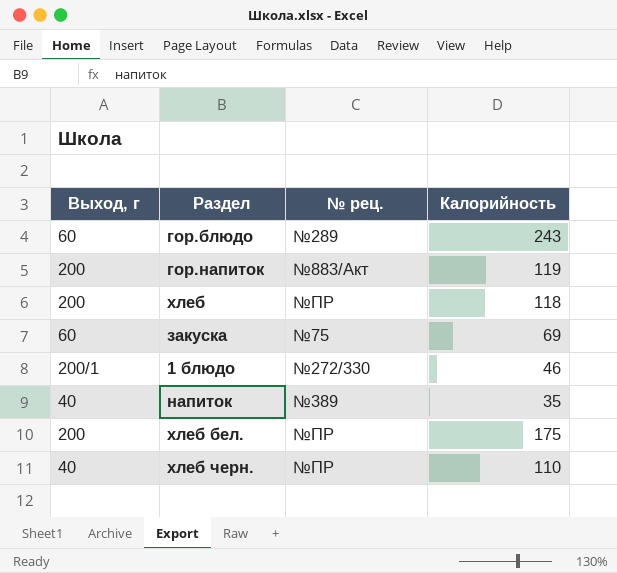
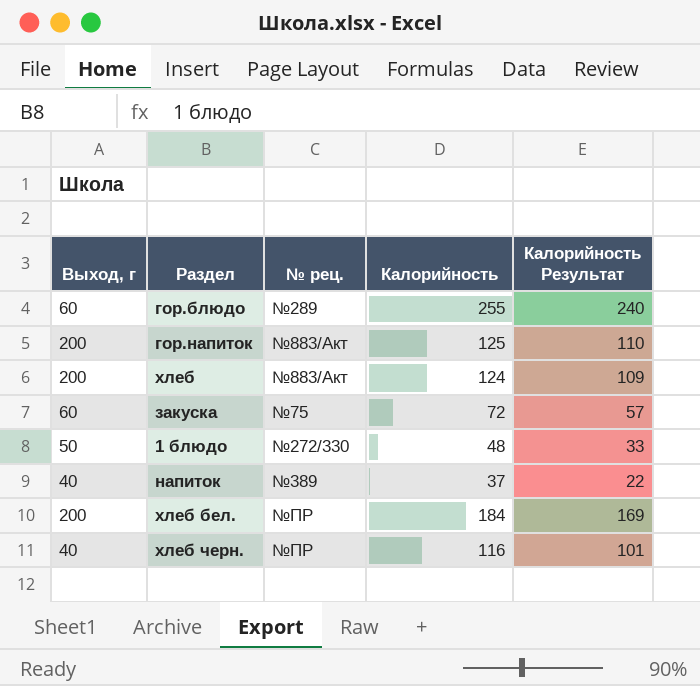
column Калорийность Результат | formula: none -> [Калорийность] - 15
гор.блюдо | Калорийность: 243 -> 255
гор.напиток | Калорийность: 119 -> 125
хлеб | № рец.: №ПР -> №883/Акт
хлеб | Калорийность: 118 -> 124
закуска | Калорийность: 69 -> 72
1 блюдо | Выход, г: 200/1 -> 50
1 блюдо | Калорийность: 46 -> 48
напиток | Калорийность: 35 -> 37
хлеб бел. | Калорийность: 175 -> 184
хлеб черн. | Калорийность: 110 -> 116

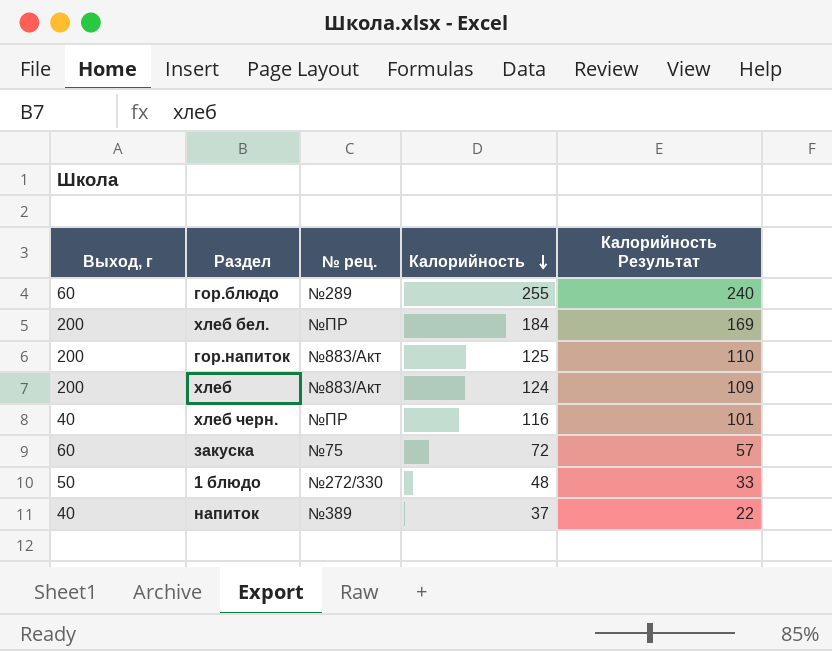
row order: none -> Калорийность descending

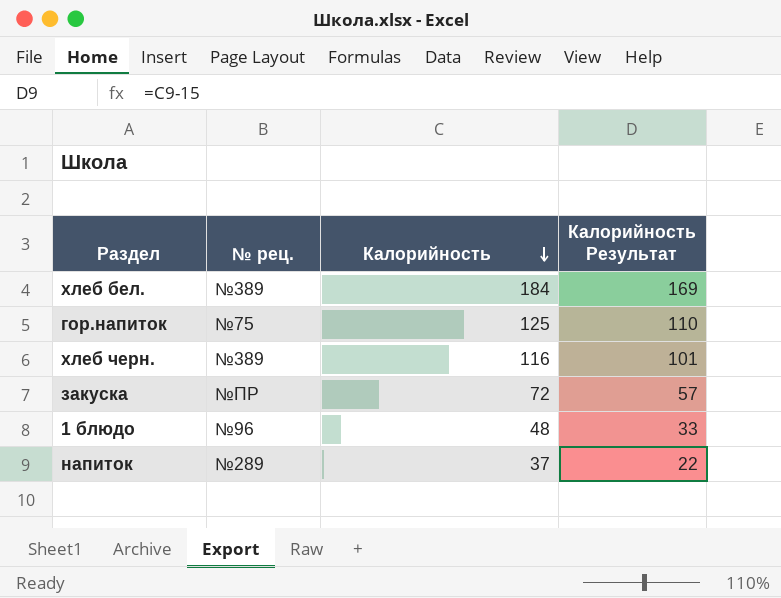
column Выход, г | position: 1 -> none
row гор.блюдо: 60 | №289 | 255 | 240 -> none
row хлеб: 200 | №883/Акт | 124 | 109 -> none
хлеб бел. | № рец.: №ПР -> №389
гор.напиток | № рец.: №883/Акт -> №75
хлеб черн. | № рец.: №ПР -> №389
закуска | № рец.: №75 -> №ПР
1 блюдо | № рец.: №272/330 -> №96
напиток | № рец.: №389 -> №289

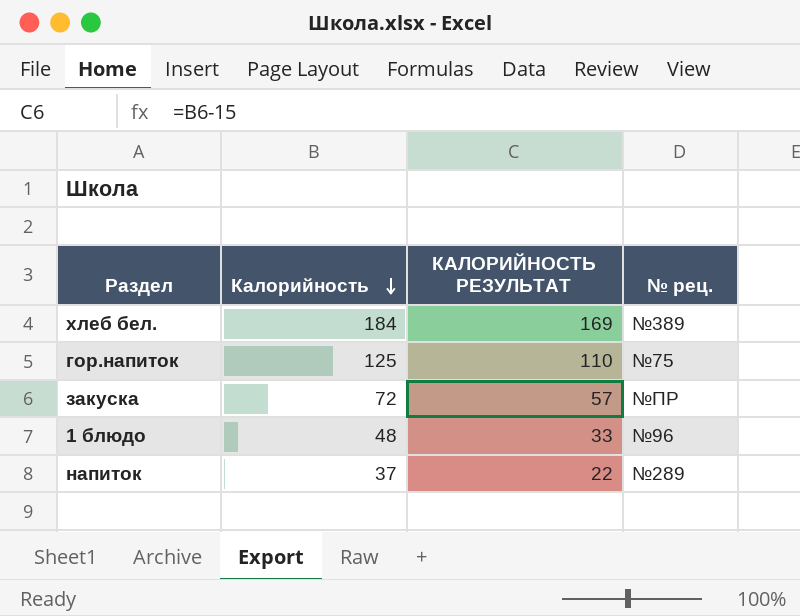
column name: Калорийность Результат -> КАЛОРИЙНОСТЬ РЕЗУЛЬТАТ
column № рец. | position: 2 -> 4
row хлеб черн.: №389 | 116 | 101 -> none

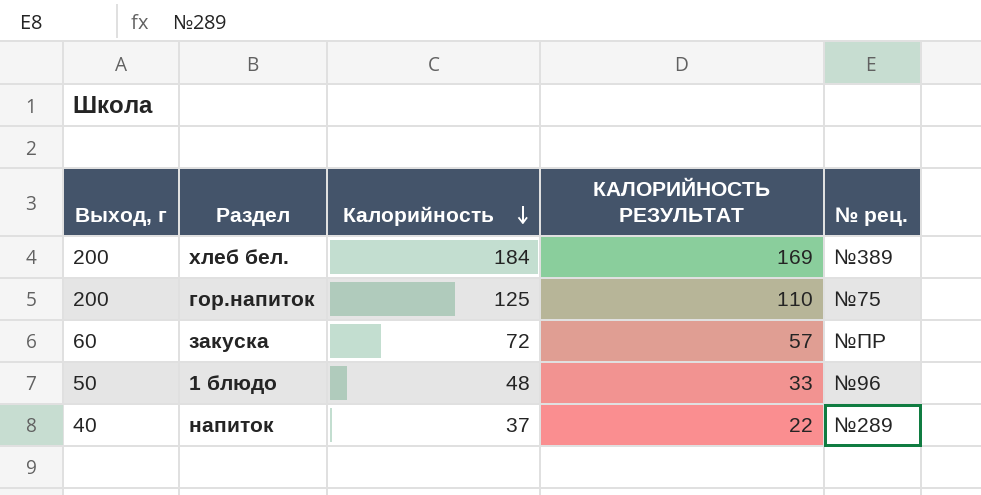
column Выход, г | position: none -> 1

